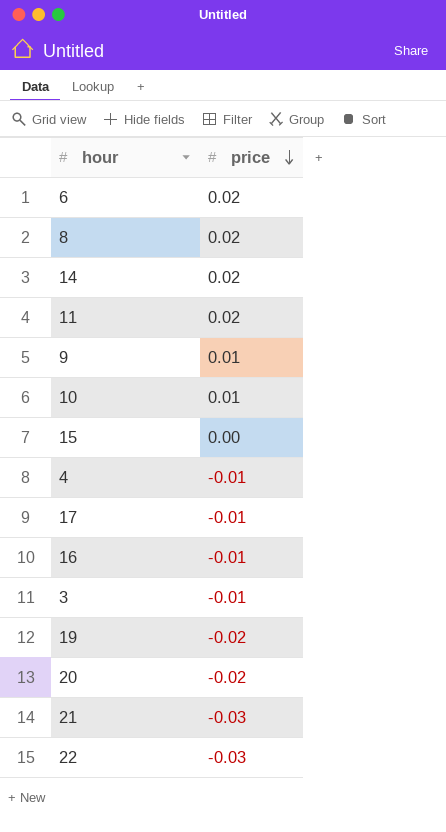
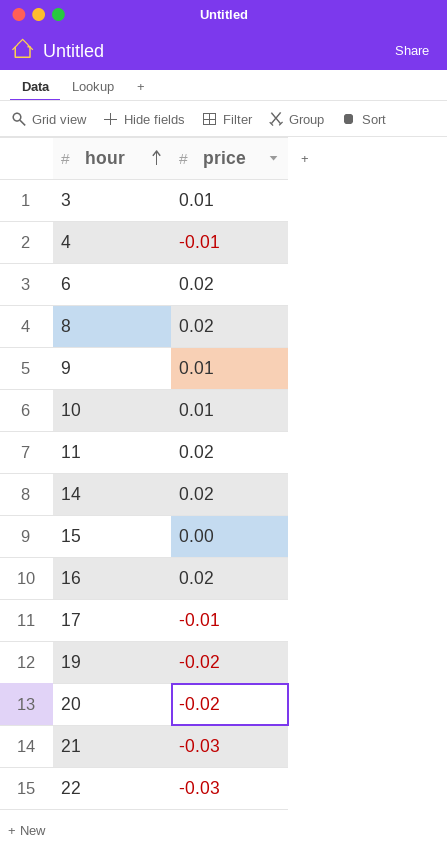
row order: price descending -> hour ascending
3 | price: -0.01 -> 0.01
16 | price: -0.01 -> 0.02

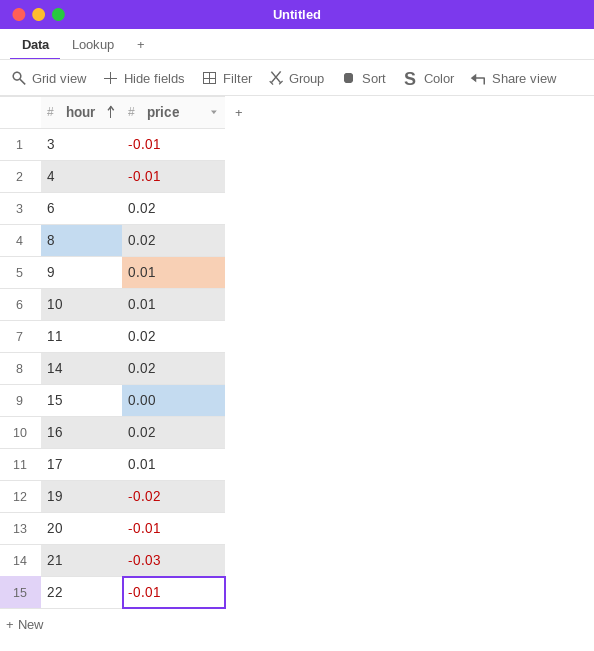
3 | price: 0.01 -> -0.01
17 | price: -0.01 -> 0.01
20 | price: -0.02 -> -0.01
22 | price: -0.03 -> -0.01

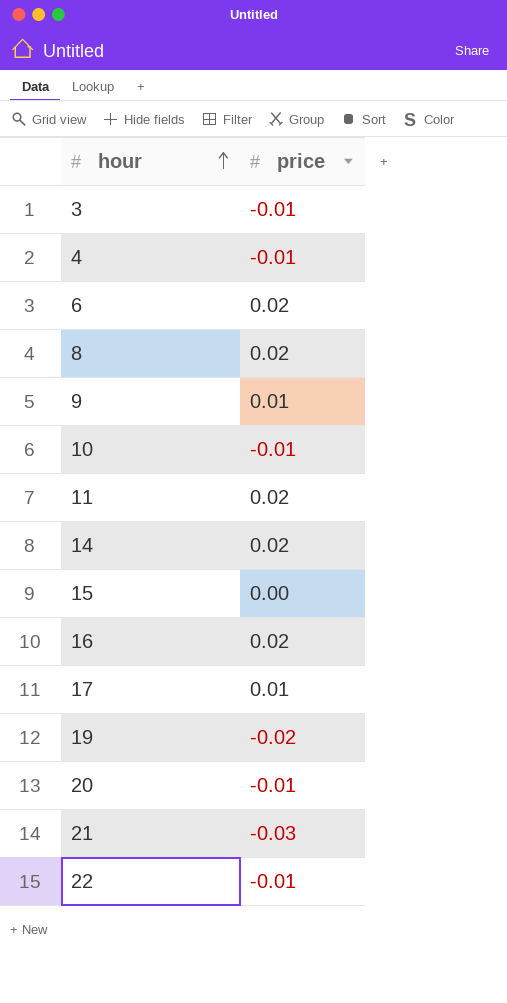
10 | price: 0.01 -> -0.01

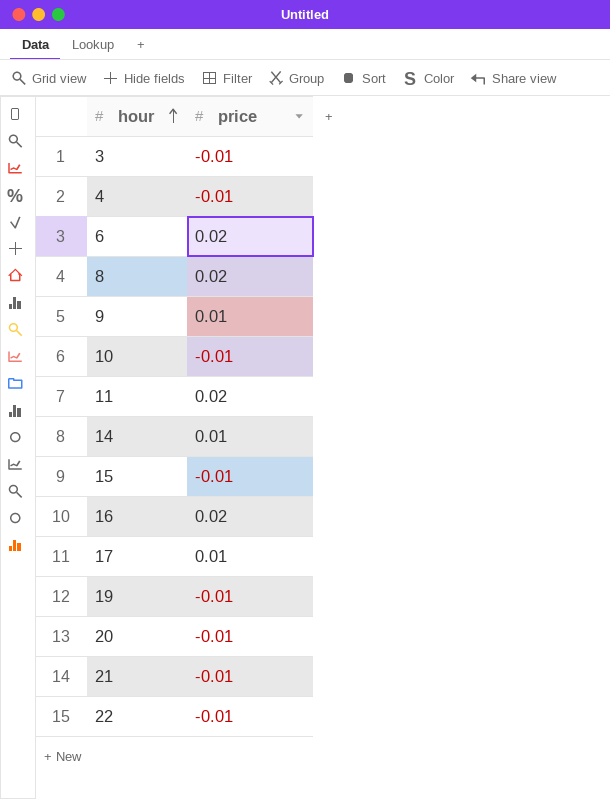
14 | price: 0.02 -> 0.01
15 | price: 0.00 -> -0.01
19 | price: -0.02 -> -0.01
21 | price: -0.03 -> -0.01

